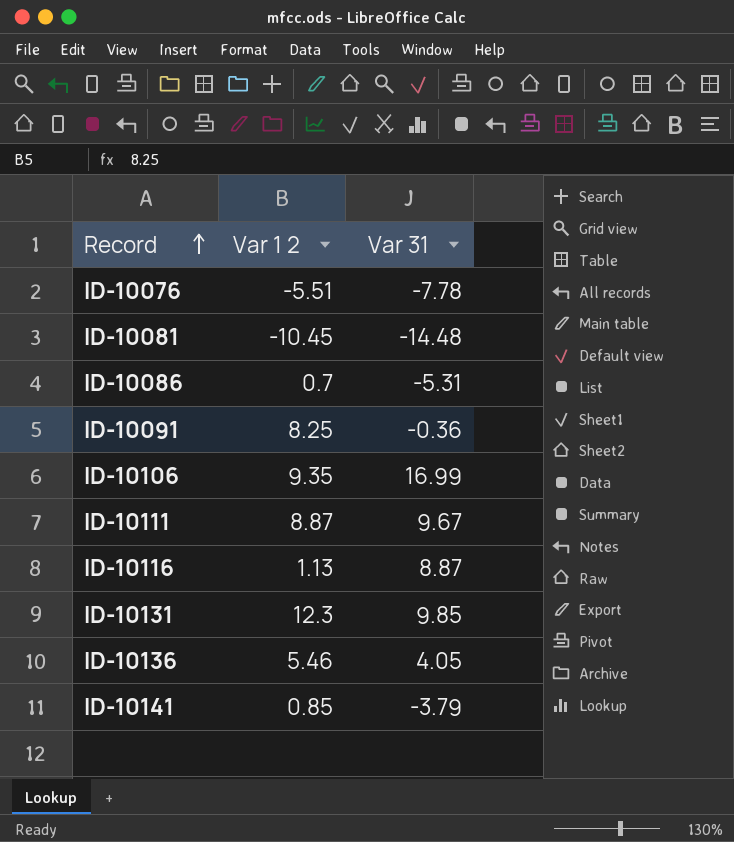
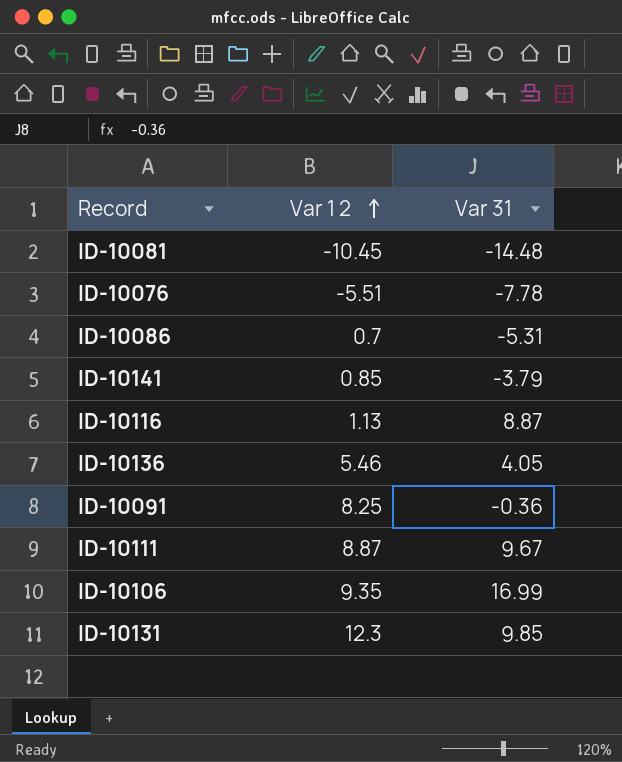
row order: Record ascending -> Var 1 2 ascending

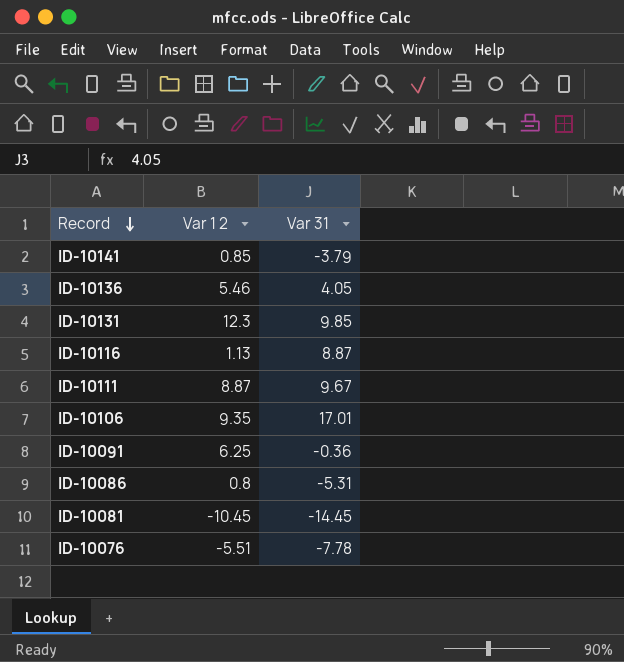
row order: Var 1 2 ascending -> Record descending
ID-10106 | Var 31: 16.99 -> 17.01
ID-10091 | Var 1 2: 8.25 -> 6.25
ID-10086 | Var 1 2: 0.7 -> 0.8
ID-10081 | Var 31: -14.48 -> -14.45

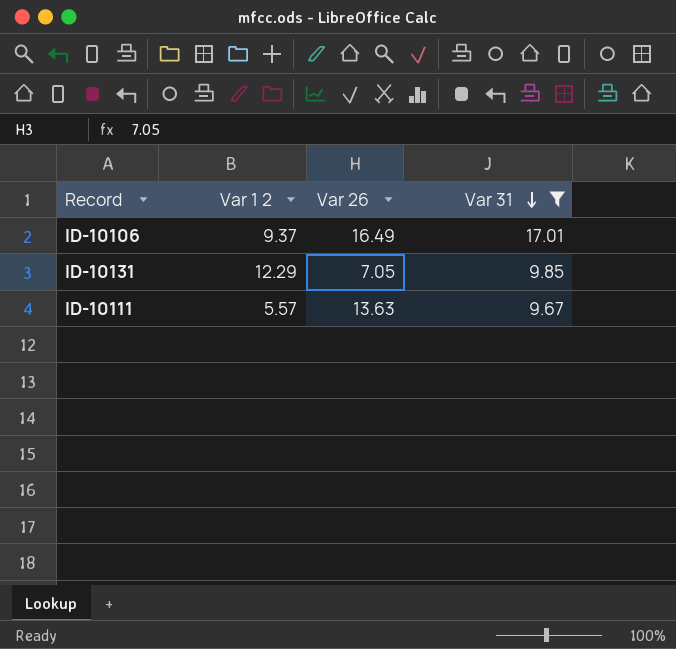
filter: none -> Var 31 >= 9.67
row order: Record descending -> Var 31 descending
column Var 26 | position: none -> 3
ID-10106 | Var 1 2: 9.35 -> 9.37
ID-10131 | Var 1 2: 12.3 -> 12.29
ID-10111 | Var 1 2: 8.87 -> 5.57

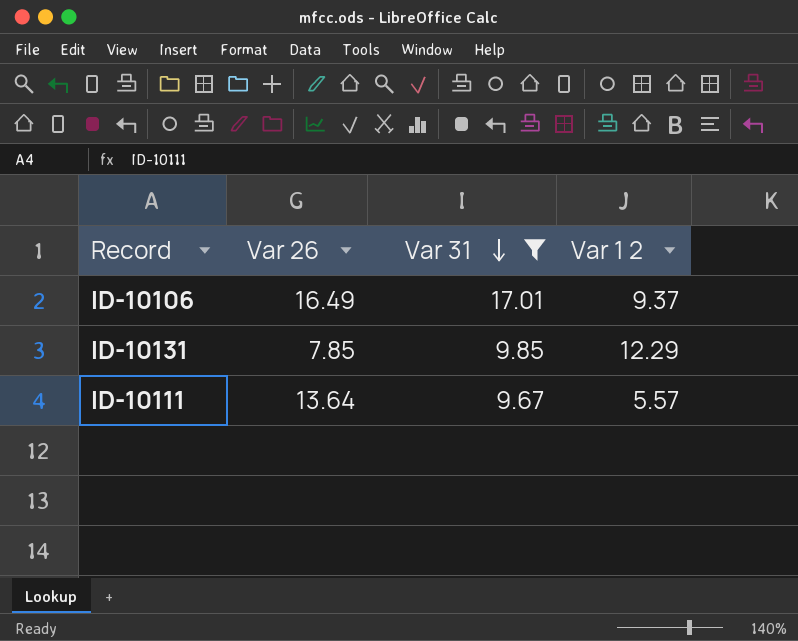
column Var 1 2 | position: 2 -> 4
ID-10131 | Var 26: 7.05 -> 7.85
ID-10111 | Var 26: 13.63 -> 13.64

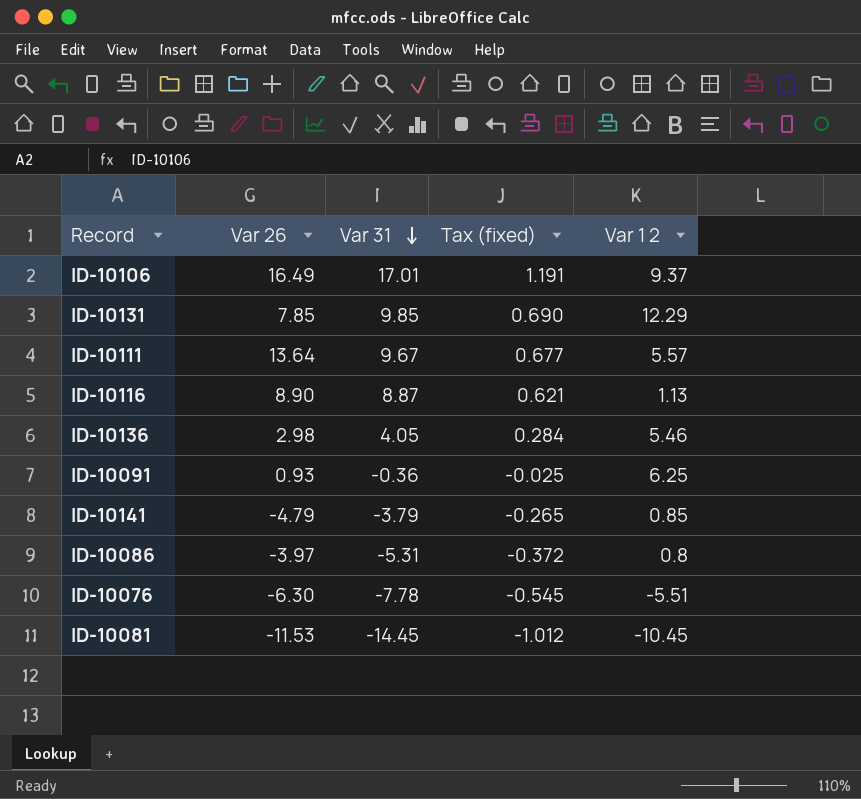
filter: Var 31 >= 9.67 -> none
column Tax (fixed) | formula: none -> [Var 31] * 0.07

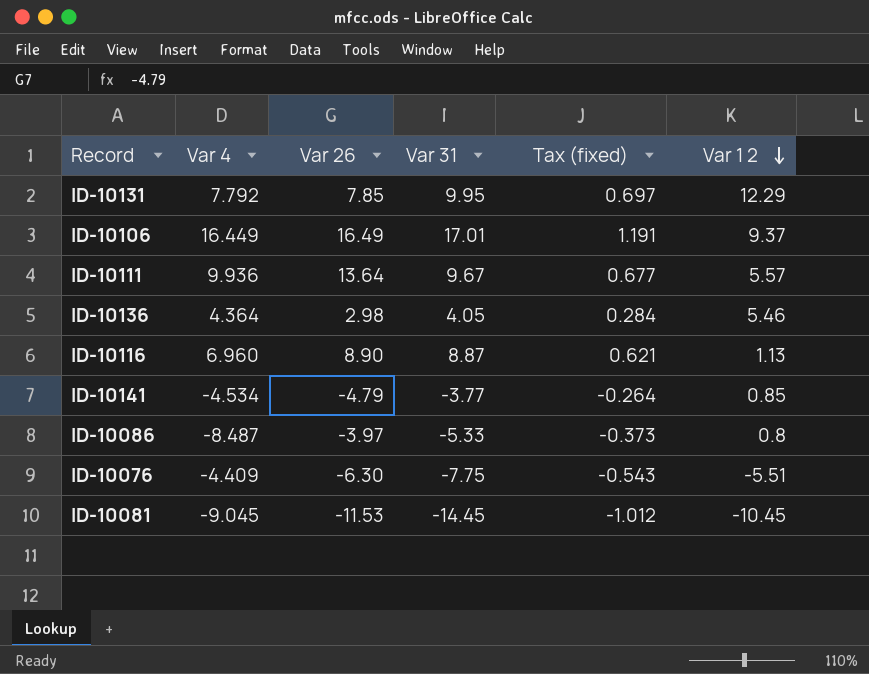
row order: Var 31 descending -> Var 1 2 descending
column Var 4 | position: none -> 2
row ID-10091: 0.93 | -0.36 | -0.025 | 6.25 -> none
ID-10131 | Var 31: 9.85 -> 9.95
ID-10131 | Tax (fixed): 0.690 -> 0.697
ID-10141 | Var 31: -3.79 -> -3.77
ID-10141 | Tax (fixed): -0.265 -> -0.264
ID-10086 | Var 31: -5.31 -> -5.33
ID-10086 | Tax (fixed): -0.372 -> -0.373
ID-10076 | Var 31: -7.78 -> -7.75
ID-10076 | Tax (fixed): -0.545 -> -0.543

